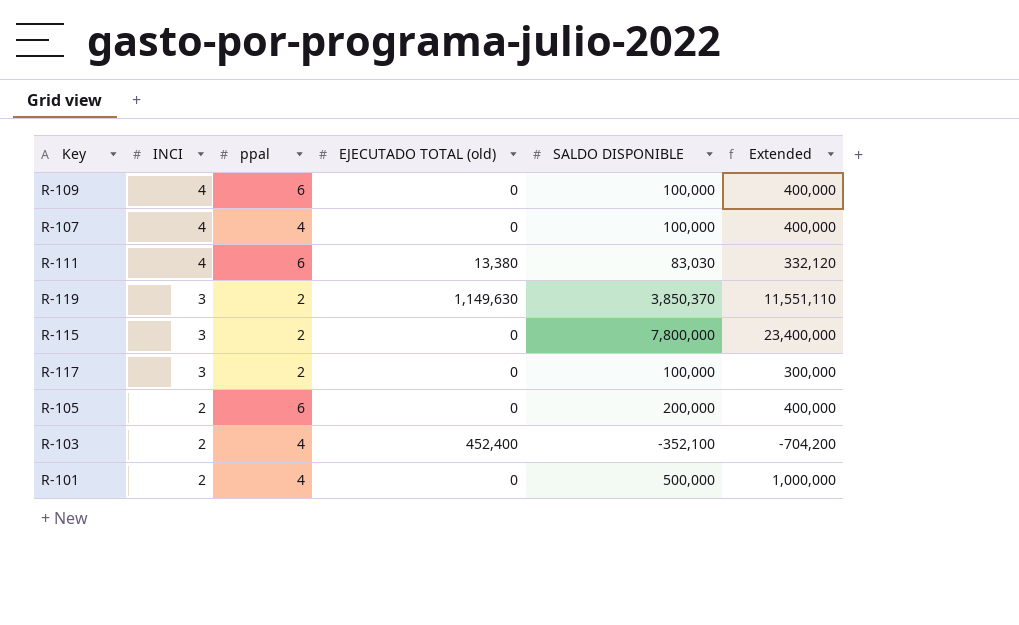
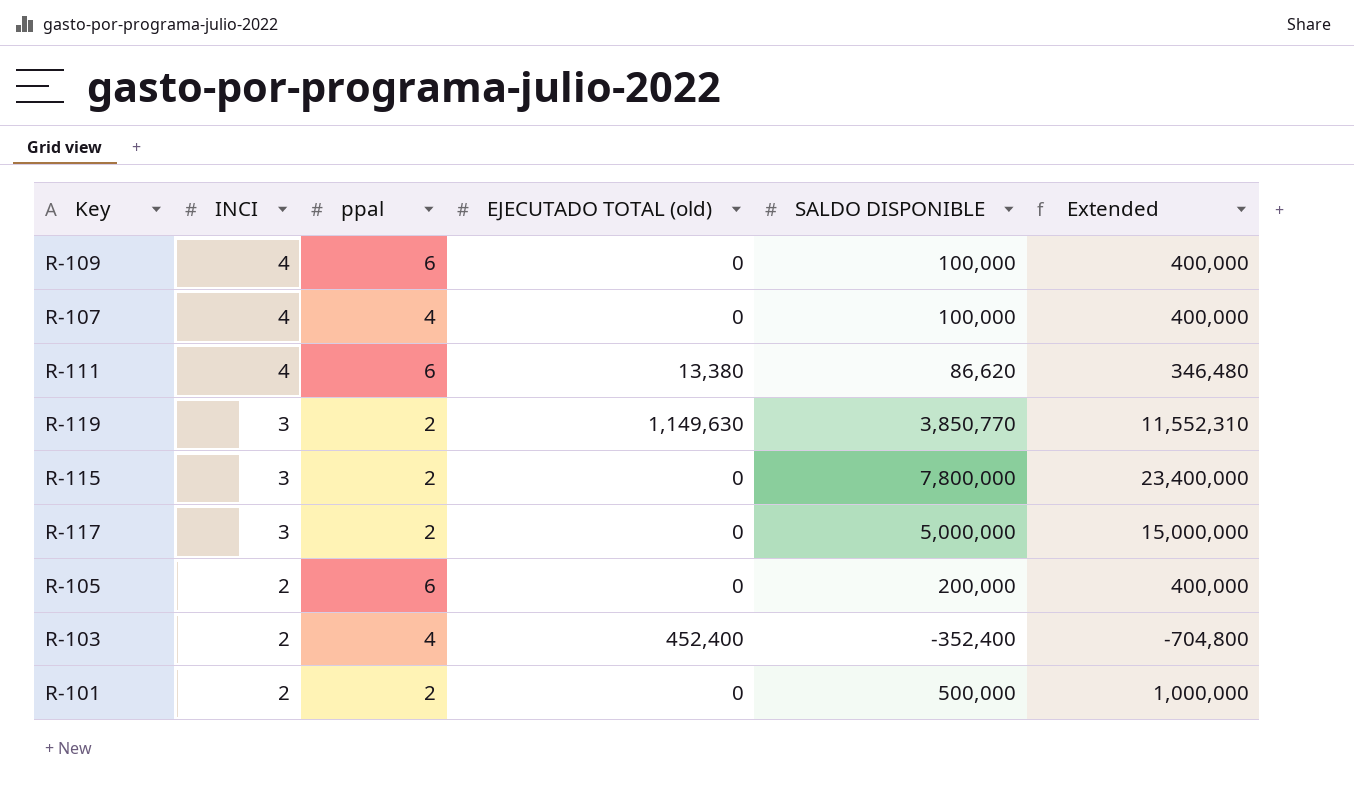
R-111 | SALDO DISPONIBLE: 83,030 -> 86,620
R-111 | Extended: 332,120 -> 346,480
R-119 | SALDO DISPONIBLE: 3,850,370 -> 3,850,770
R-119 | Extended: 11,551,110 -> 11,552,310
R-117 | SALDO DISPONIBLE: 100,000 -> 5,000,000
R-117 | Extended: 300,000 -> 15,000,000
R-103 | SALDO DISPONIBLE: -352,100 -> -352,400
R-103 | Extended: -704,200 -> -704,800
R-101 | ppal: 4 -> 2

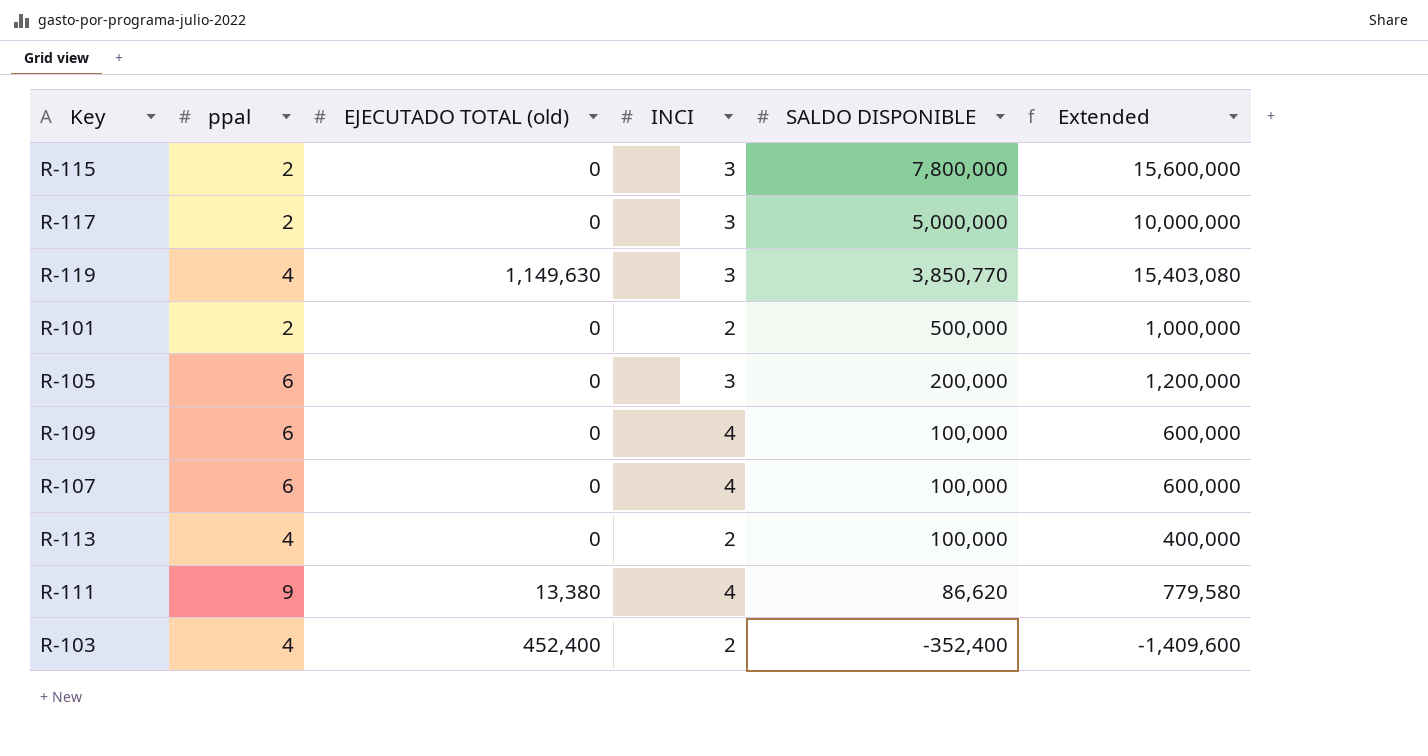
row order: INCI descending -> SALDO DISPONIBLE descending
column INCI | position: 2 -> 4
column Extended | formula: [INCI] * [SALDO DISPONIBLE] -> [ppal] * [SALDO DISPONIBLE]
R-119 | ppal: 2 -> 4
R-105 | INCI: 2 -> 3
R-107 | ppal: 4 -> 6
row R-113: none -> 4 | 0 | 2 | 100,000 | 400,000
R-111 | ppal: 6 -> 9

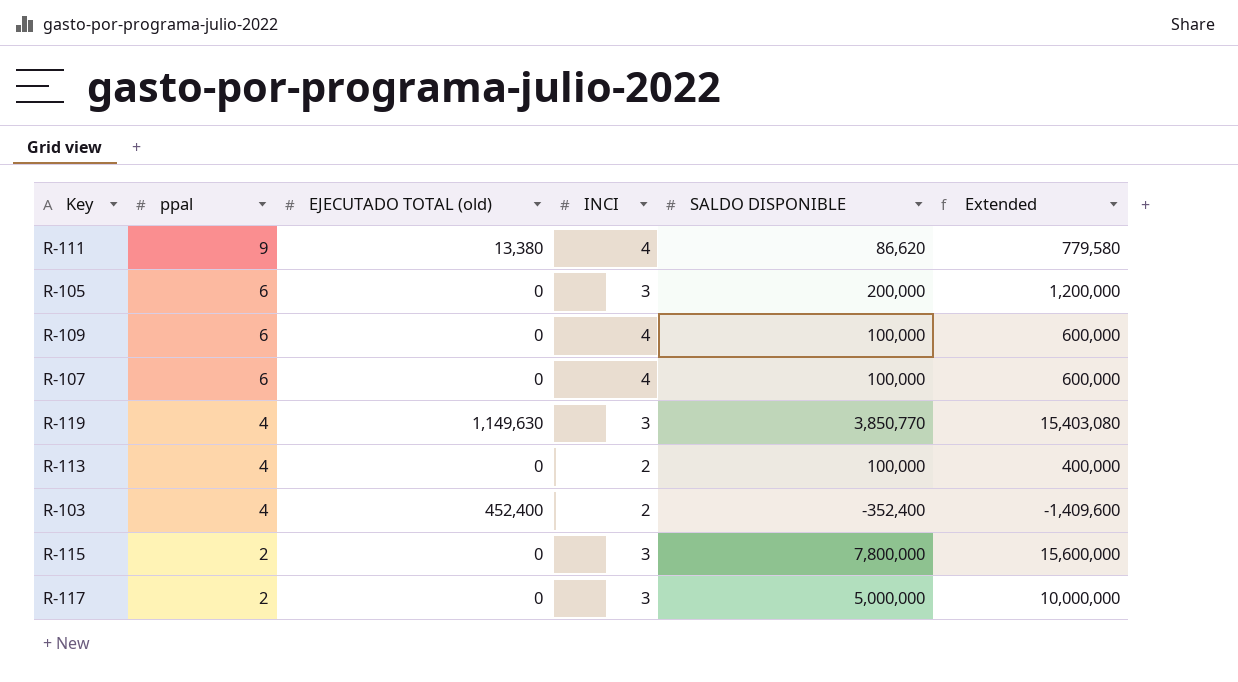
row order: SALDO DISPONIBLE descending -> ppal descending
row R-101: 2 | 0 | 2 | 500,000 | 1,000,000 -> none

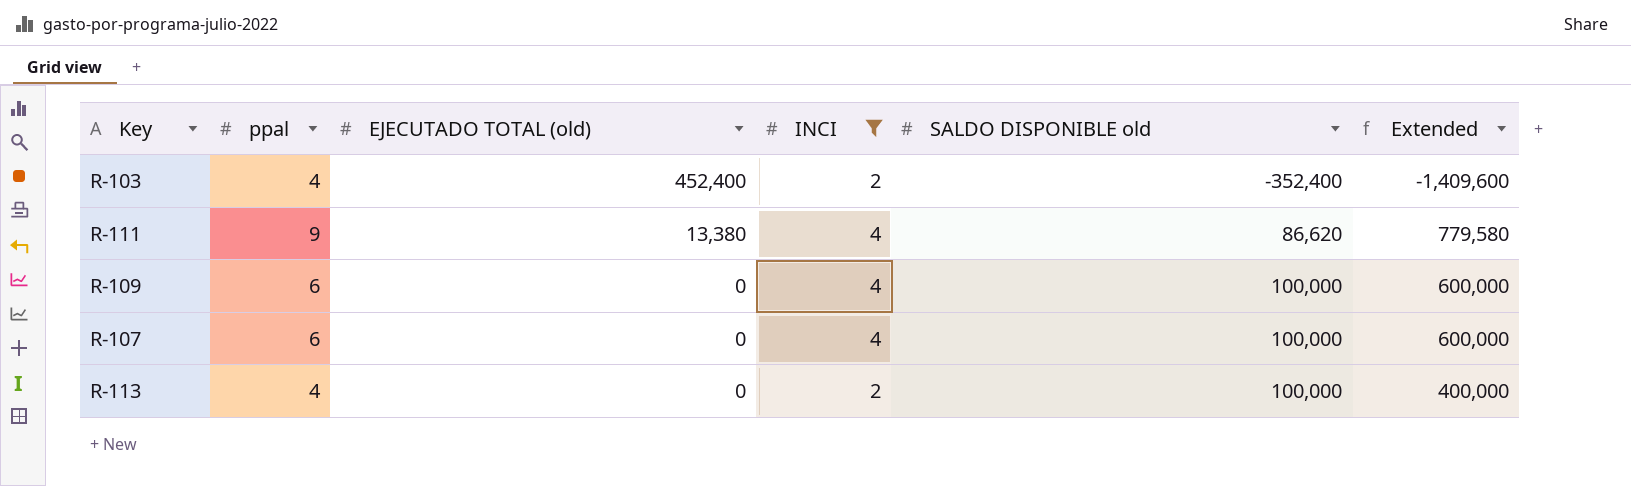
filter: none -> INCI != 3
row order: ppal descending -> EJECUTADO TOTAL (old) descending
column name: SALDO DISPONIBLE -> SALDO DISPONIBLE old

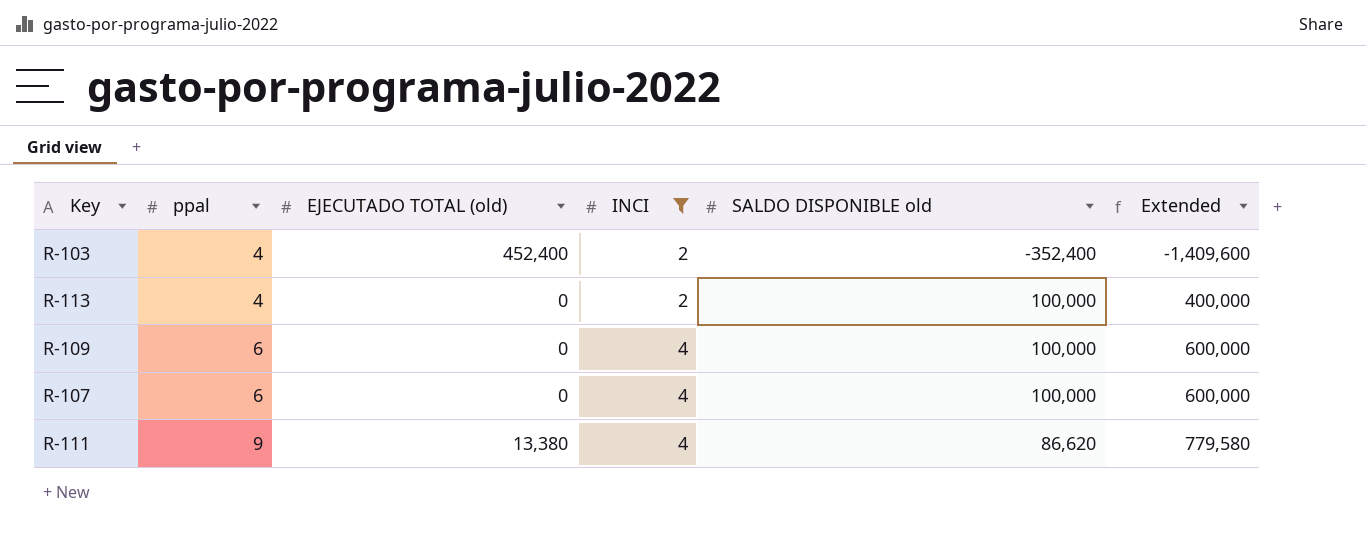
row order: EJECUTADO TOTAL (old) descending -> ppal ascending

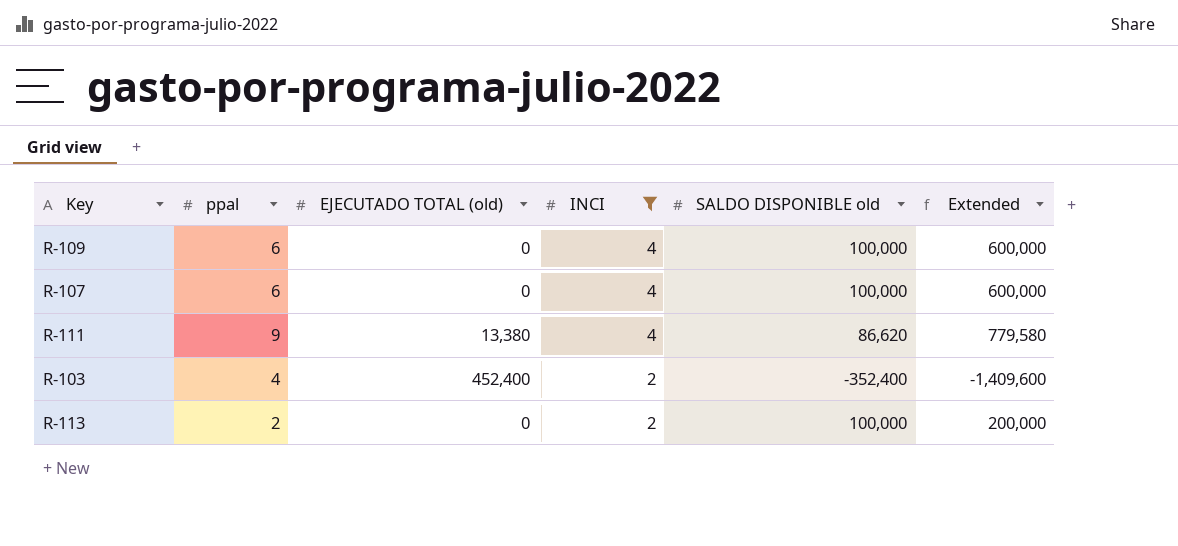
row order: ppal ascending -> INCI descending
R-113 | ppal: 4 -> 2
R-113 | Extended: 400,000 -> 200,000

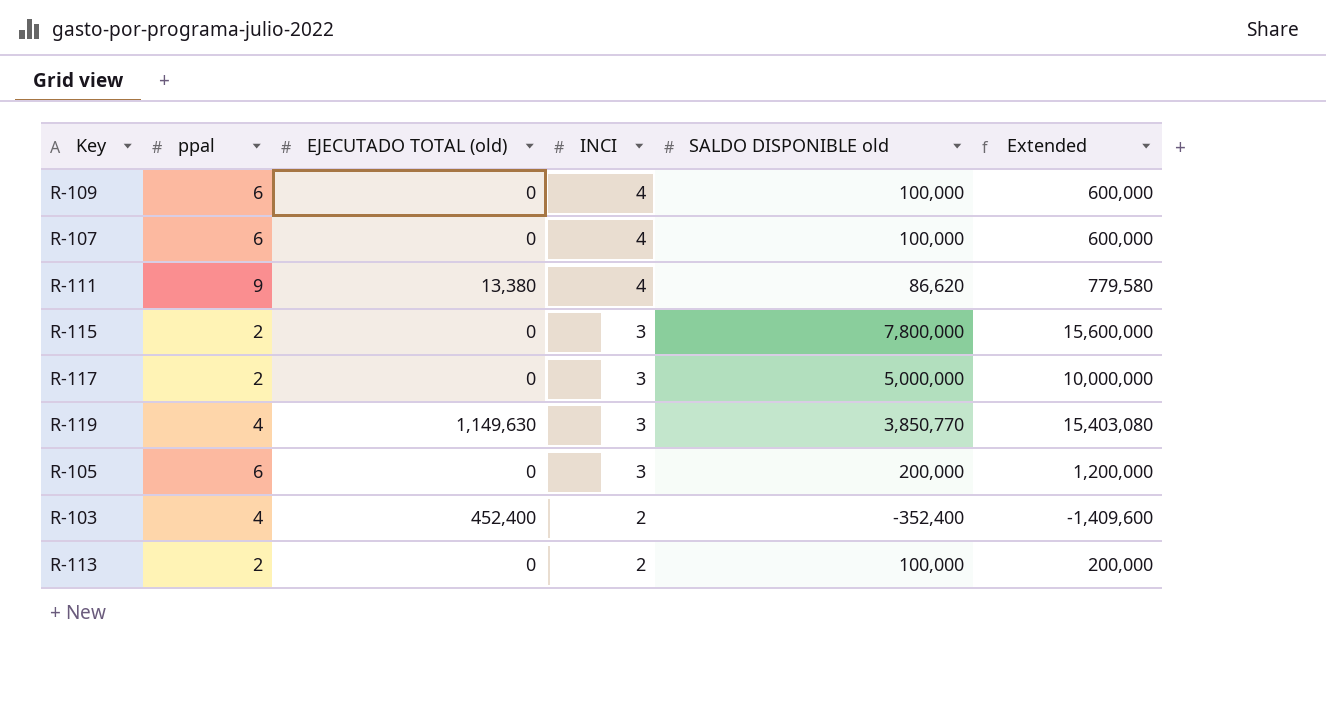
filter: INCI != 3 -> none

